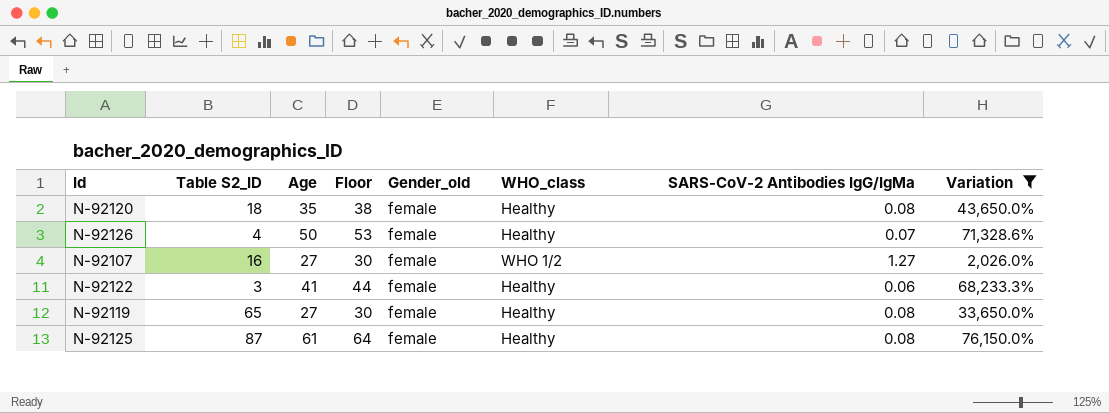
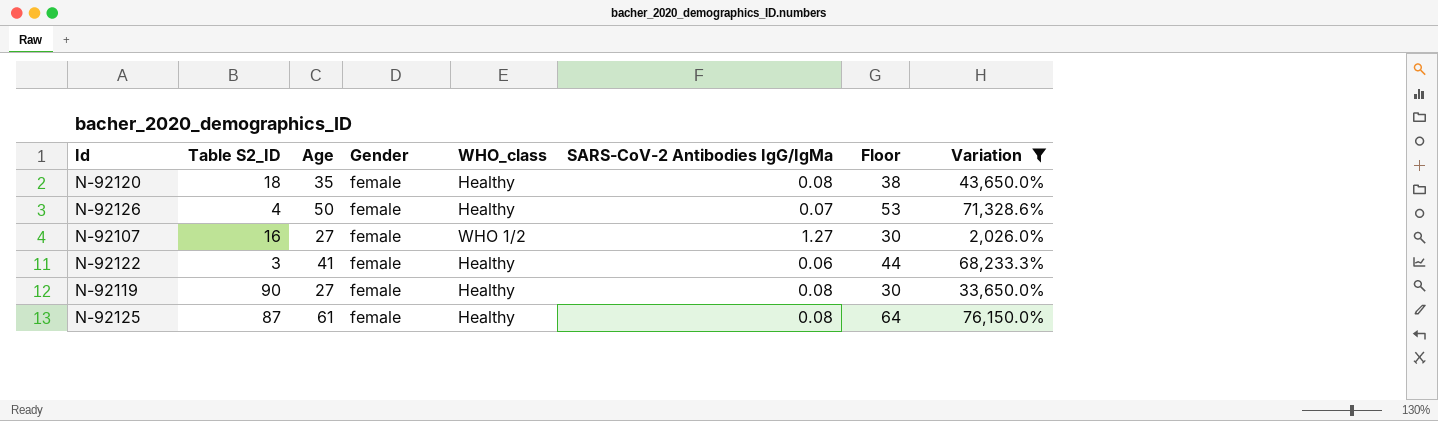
column name: Gender_old -> Gender
column Floor | position: 4 -> 7
N-92119 | Table S2_ID: 65 -> 90

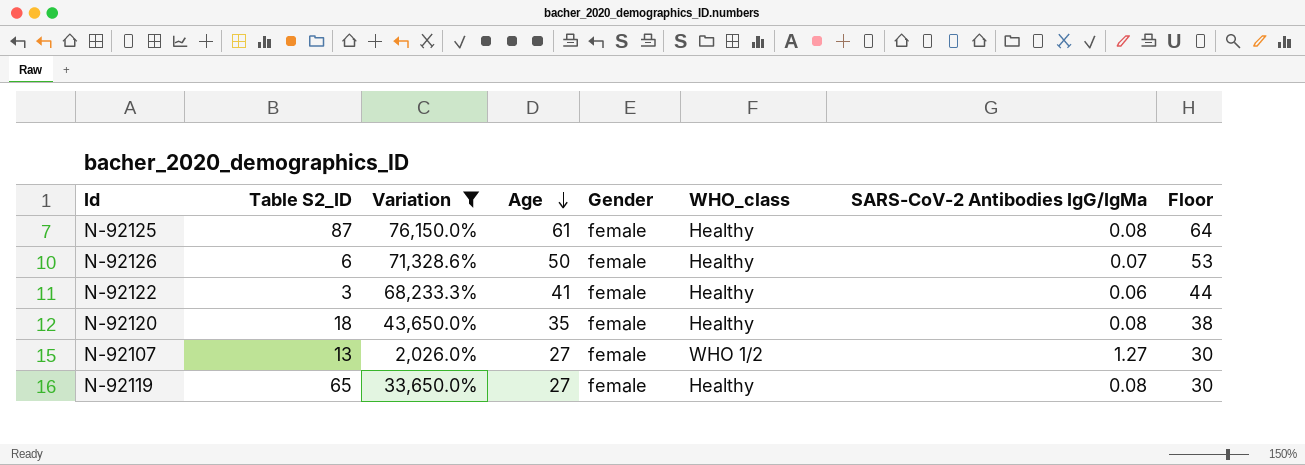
row order: none -> Age descending
column Variation | position: 8 -> 3
N-92126 | Table S2_ID: 4 -> 6
N-92107 | Table S2_ID: 16 -> 13
N-92119 | Table S2_ID: 90 -> 65

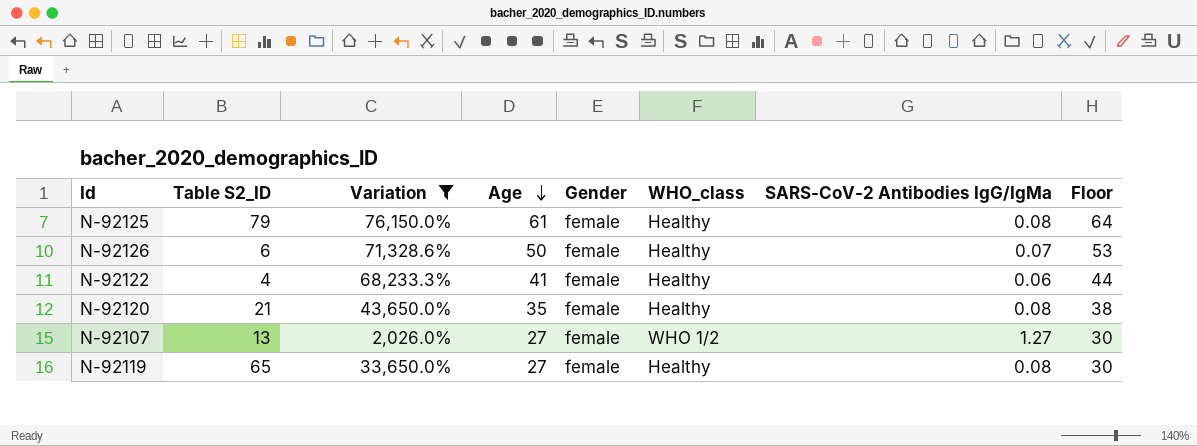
N-92125 | Table S2_ID: 87 -> 79
N-92122 | Table S2_ID: 3 -> 4
N-92120 | Table S2_ID: 18 -> 21

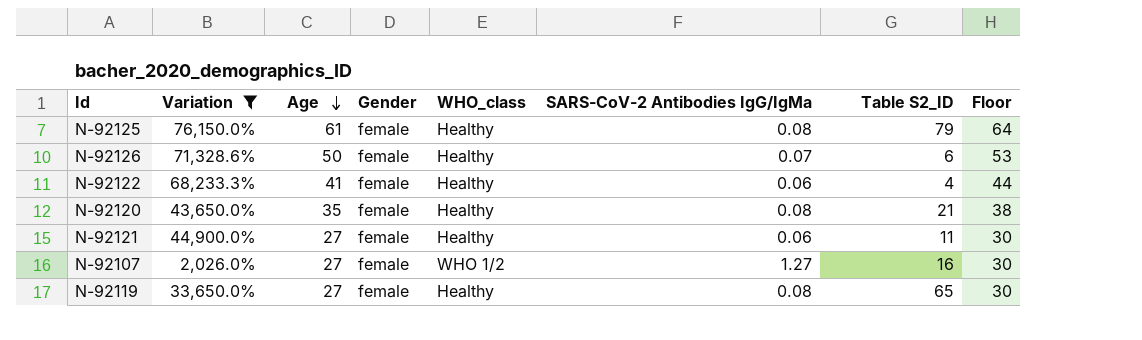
column Table S2_ID | position: 2 -> 7
row N-92121: none -> 44,900.0% | 27 | female | Healthy | 0.06 | 11 | 30
N-92107 | Table S2_ID: 13 -> 16

